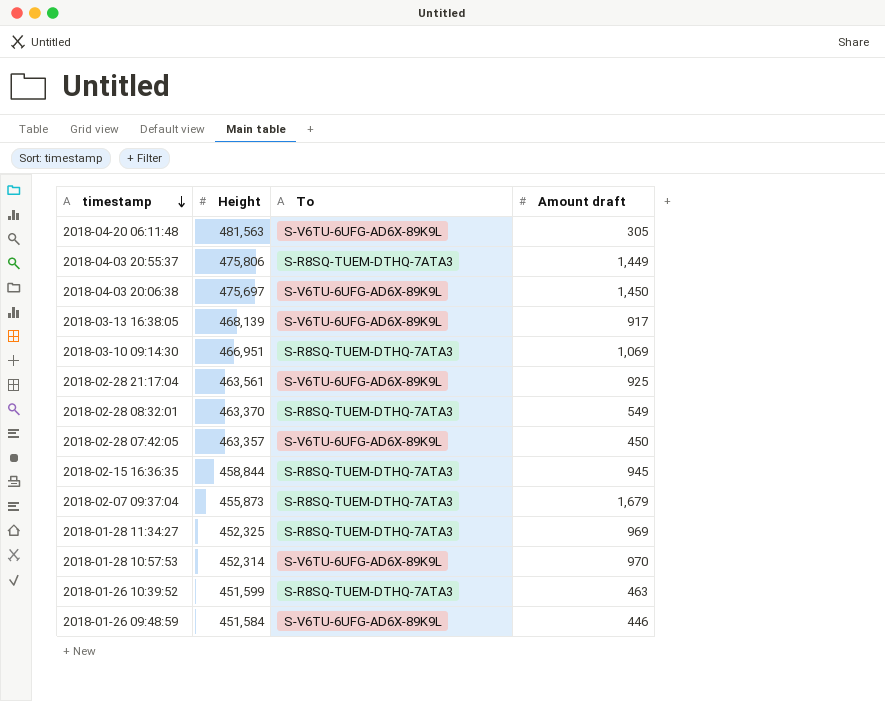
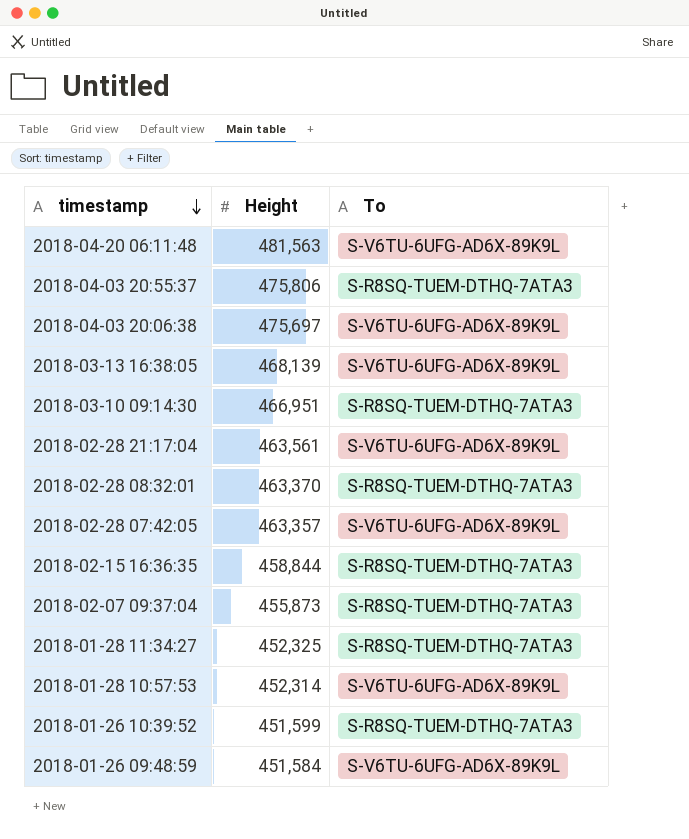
column Amount draft | position: 4 -> none

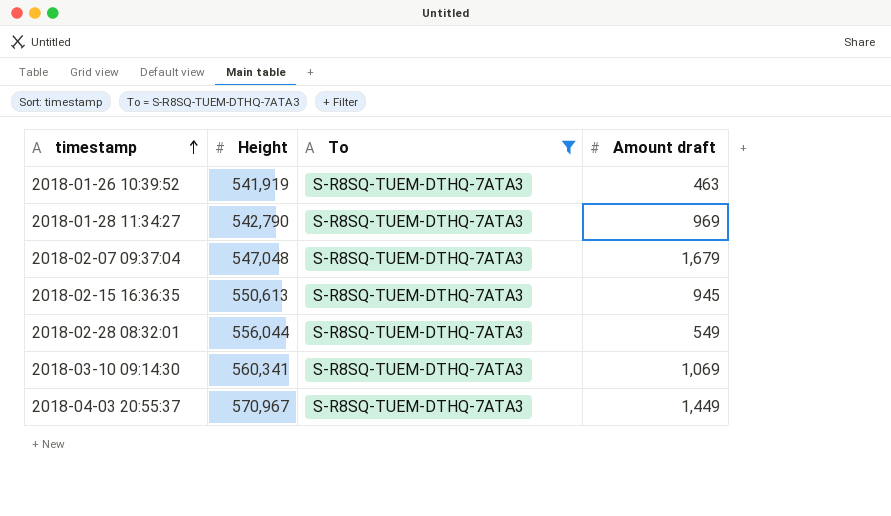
filter: none -> To = S-R8SQ-TUEM-DTHQ-7ATA3
row order: timestamp descending -> timestamp ascending
column Amount draft | position: none -> 4
2018-01-26 10:39:52 | Height: 451,599 -> 541,919
2018-01-28 11:34:27 | Height: 452,325 -> 542,790
2018-02-07 09:37:04 | Height: 455,873 -> 547,048
2018-02-15 16:36:35 | Height: 458,844 -> 550,613
2018-02-28 08:32:01 | Height: 463,370 -> 556,044
2018-03-10 09:14:30 | Height: 466,951 -> 560,341
2018-04-03 20:55:37 | Height: 475,806 -> 570,967

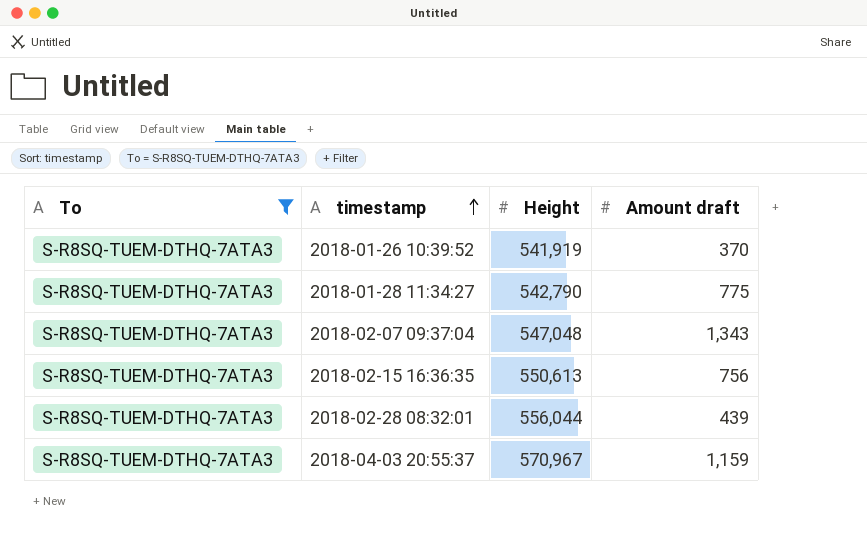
column To | position: 3 -> 1
row 2018-03-10 09:14:30: 560,341 | S-R8SQ-TUEM-DTHQ-7ATA3 | 1,069 -> none
2018-01-26 10:39:52 | Amount draft: 463 -> 370
2018-01-28 11:34:27 | Amount draft: 969 -> 775
2018-02-07 09:37:04 | Amount draft: 1,679 -> 1,343
2018-02-15 16:36:35 | Amount draft: 945 -> 756
2018-02-28 08:32:01 | Amount draft: 549 -> 439
2018-04-03 20:55:37 | Amount draft: 1,449 -> 1,159

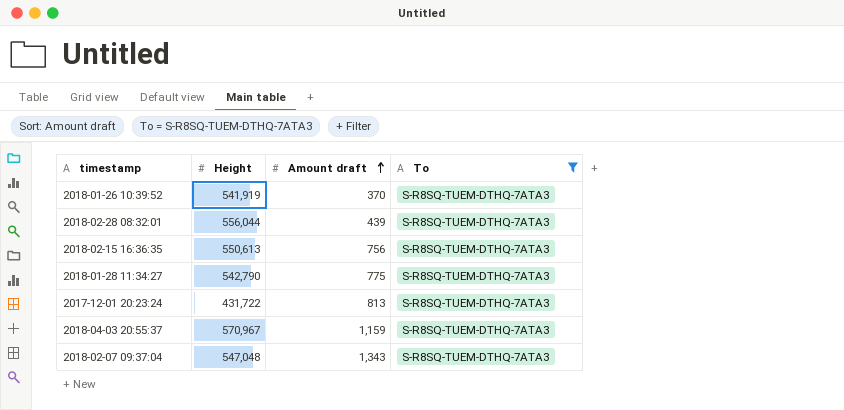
row order: timestamp ascending -> Amount draft ascending
column To | position: 1 -> 4
row 2017-12-01 20:23:24: none -> 431,722 | 813 | S-R8SQ-TUEM-DTHQ-7ATA3

